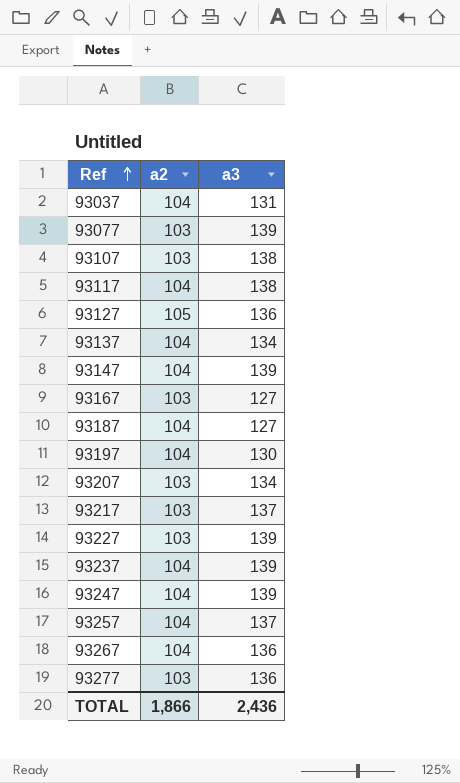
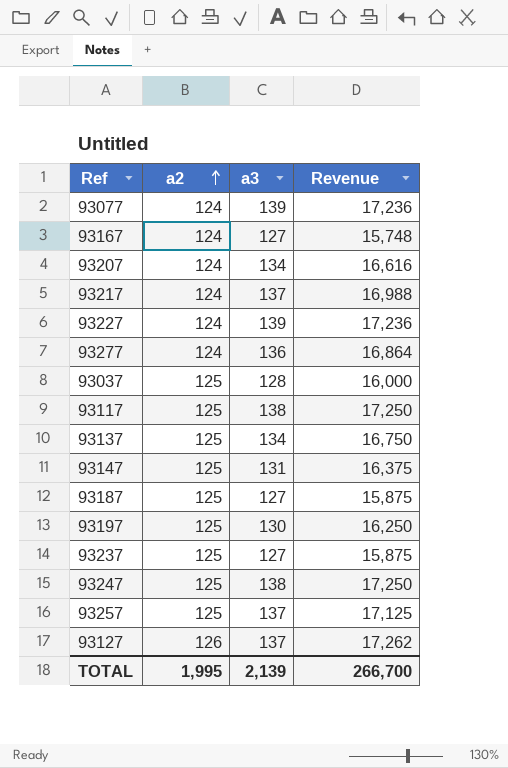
row order: Ref ascending -> a2 ascending
column Revenue | formula: none -> [a2] * [a3]
row 93107: 103 | 138 -> none
row 93267: 104 | 136 -> none
93077 | a2: 103 -> 124
93167 | a2: 103 -> 124
93207 | a2: 103 -> 124
93217 | a2: 103 -> 124
93227 | a2: 103 -> 124
93277 | a2: 103 -> 124
93037 | a2: 104 -> 125
93037 | a3: 131 -> 128
93117 | a2: 104 -> 125
93137 | a2: 104 -> 125
93147 | a2: 104 -> 125
93147 | a3: 139 -> 131
93187 | a2: 104 -> 125
93197 | a2: 104 -> 125
93237 | a2: 104 -> 125
93237 | a3: 139 -> 127
93247 | a2: 104 -> 125
93247 | a3: 139 -> 138
93257 | a2: 104 -> 125
93127 | a2: 105 -> 126
93127 | a3: 136 -> 137
TOTAL | a2: 1,866 -> 1,995
TOTAL | a3: 2,436 -> 2,139

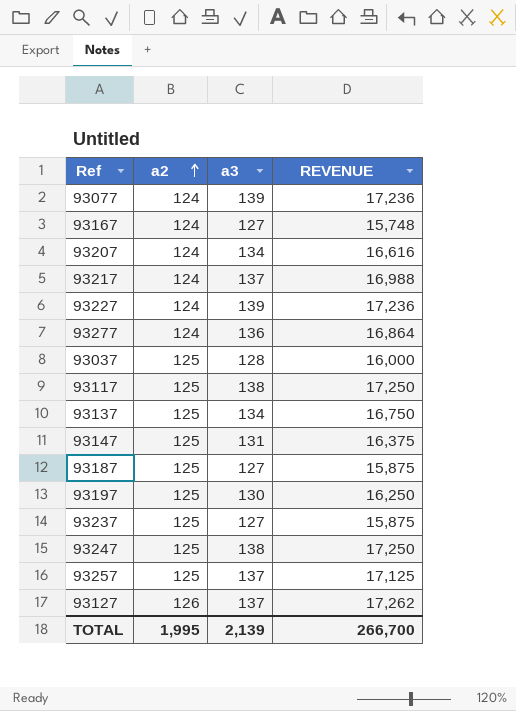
column name: Revenue -> REVENUE

